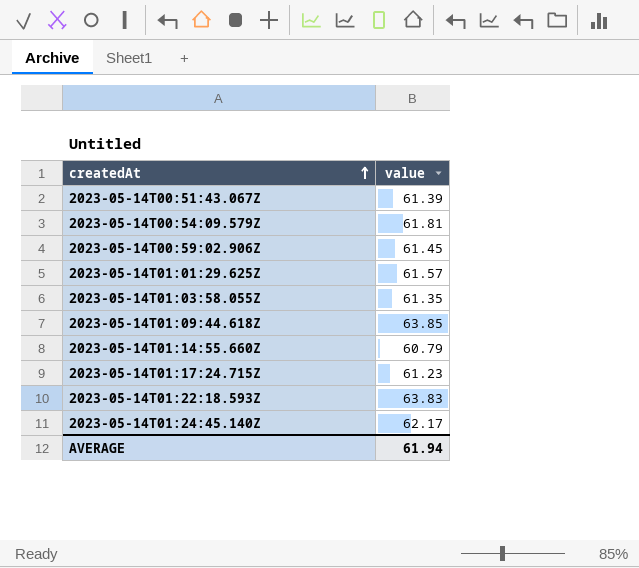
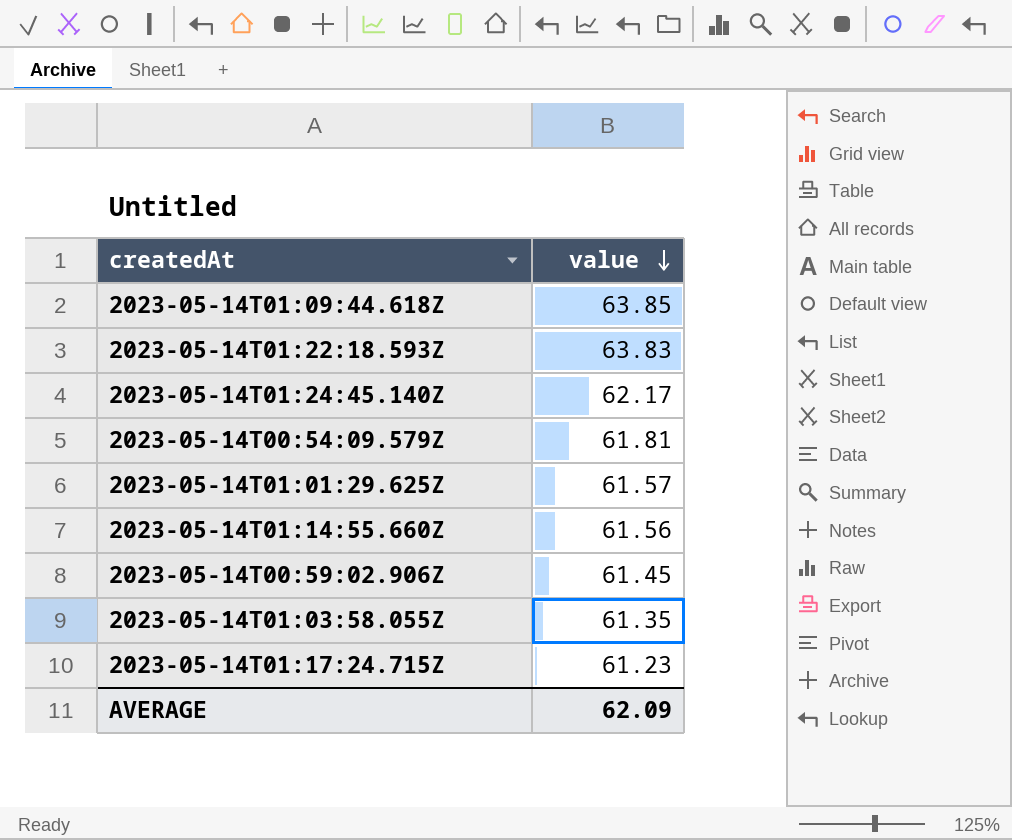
row order: createdAt ascending -> value descending
row 2023-05-14T00:51:43.067Z: 61.39 -> none
2023-05-14T01:14:55.660Z | value: 60.79 -> 61.56
AVERAGE | value: 61.94 -> 62.09

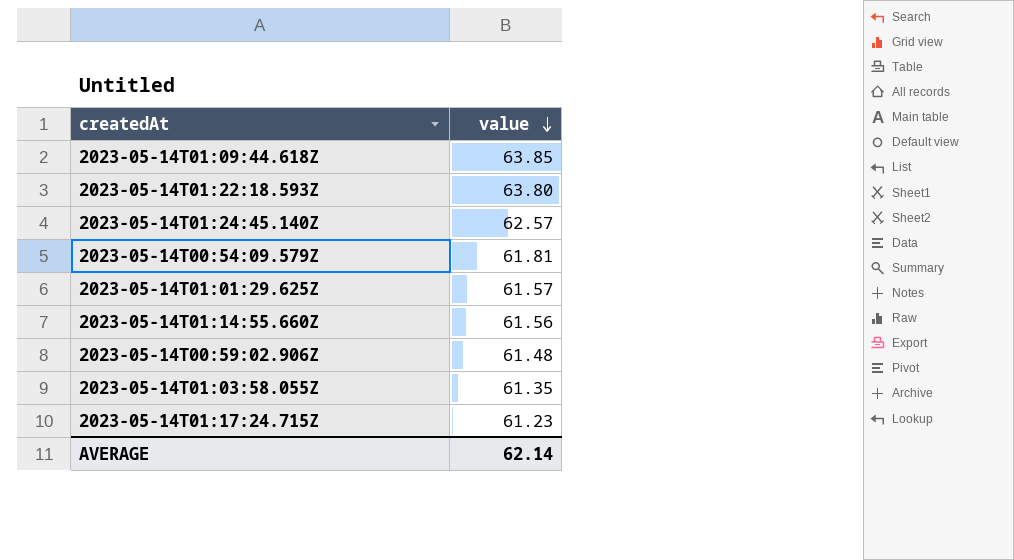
2023-05-14T01:22:18.593Z | value: 63.83 -> 63.80
2023-05-14T01:24:45.140Z | value: 62.17 -> 62.57
2023-05-14T00:59:02.906Z | value: 61.45 -> 61.48
AVERAGE | value: 62.09 -> 62.14

